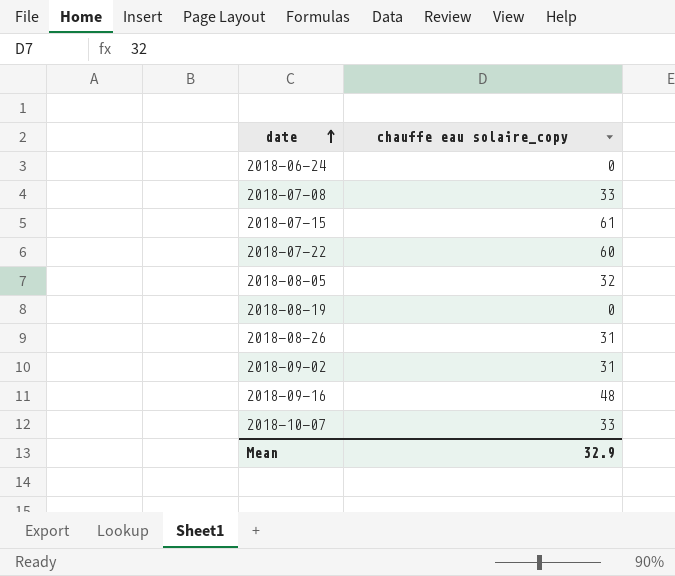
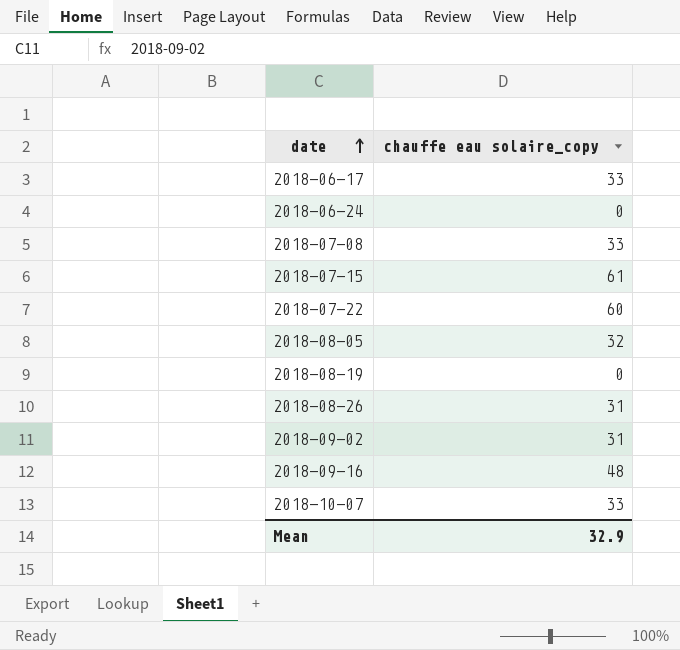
row 2018-06-17: none -> 33

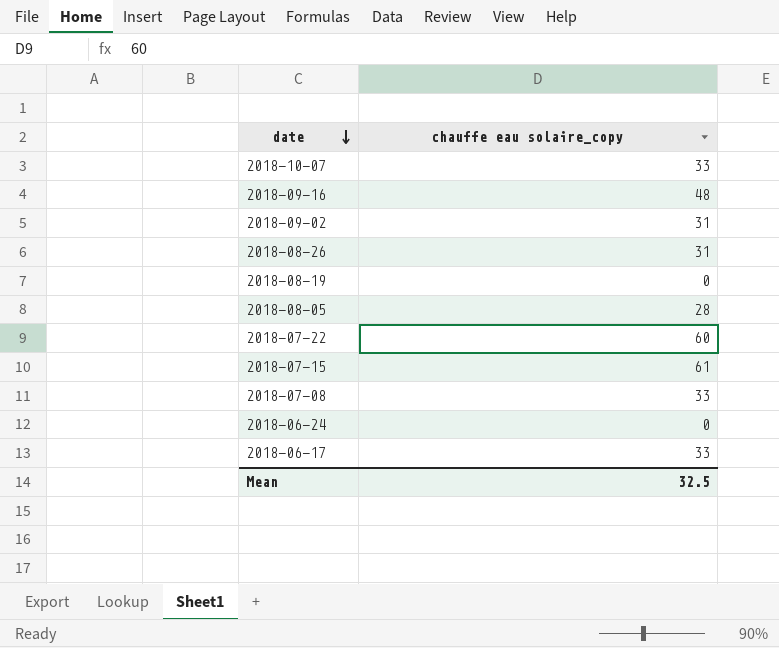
row order: date ascending -> date descending
2018-08-05 | chauffe eau solaire_copy: 32 -> 28
Mean | chauffe eau solaire_copy: 32.9 -> 32.5

